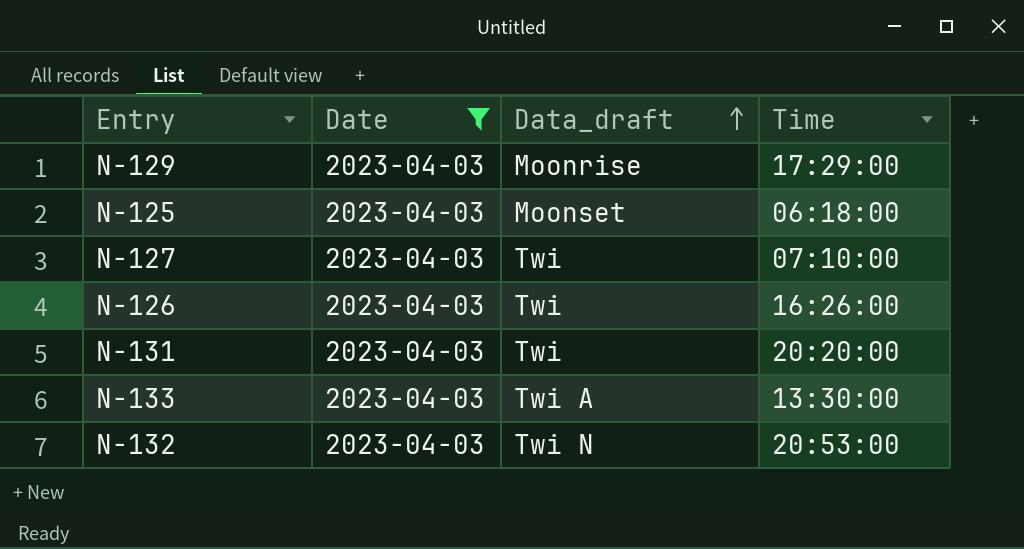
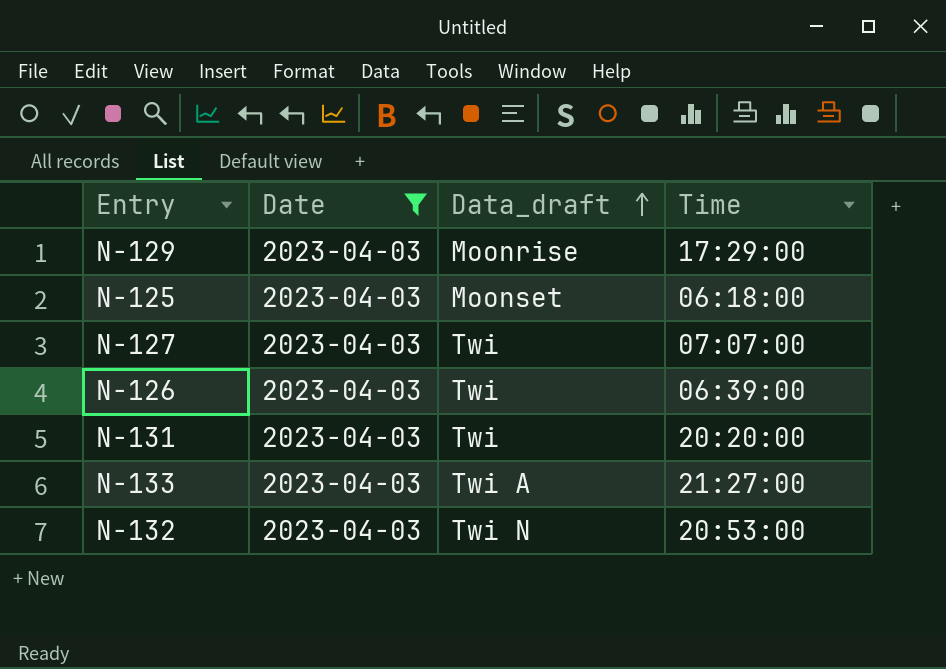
N-127 | Time: 07:10:00 -> 07:07:00
N-126 | Time: 16:26:00 -> 06:39:00
N-133 | Time: 13:30:00 -> 21:27:00

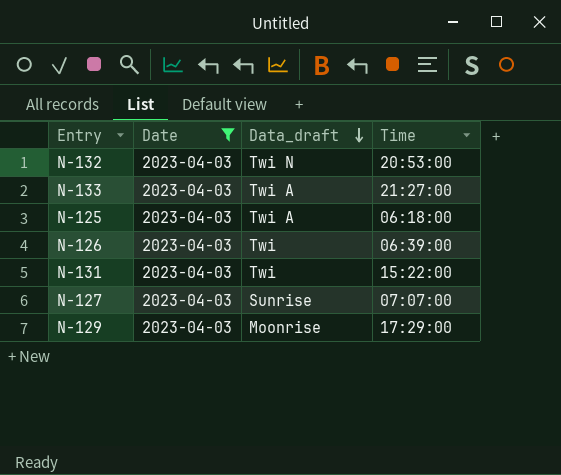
row order: Data_draft ascending -> Data_draft descending
N-125 | Data_draft: Moonset -> Twi A
N-131 | Time: 20:20:00 -> 15:22:00
N-127 | Data_draft: Twi -> Sunrise

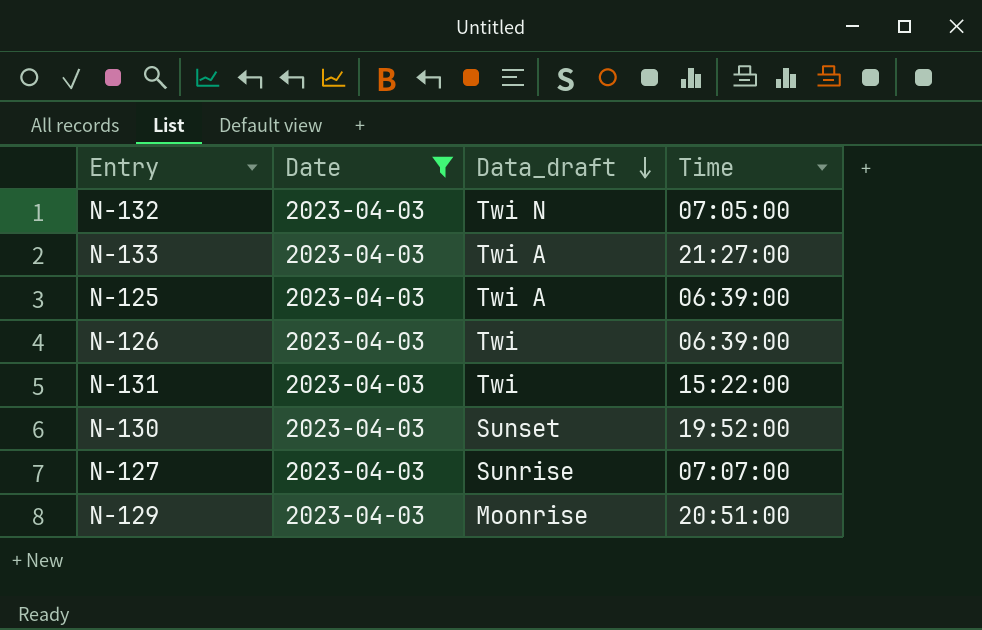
N-132 | Time: 20:53:00 -> 07:05:00
N-125 | Time: 06:18:00 -> 06:39:00
row N-130: none -> 2023-04-03 | Sunset | 19:52:00
N-129 | Time: 17:29:00 -> 20:51:00

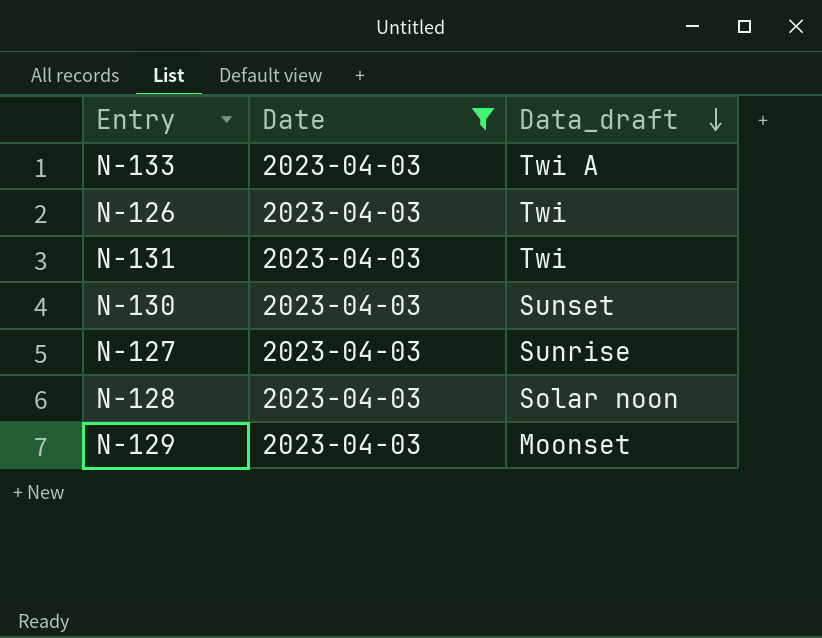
column Time | position: 4 -> none
row N-132: 2023-04-03 | Twi N | 07:05:00 -> none
row N-125: 2023-04-03 | Twi A | 06:39:00 -> none
row N-128: none -> 2023-04-03 | Solar noon
N-129 | Data_draft: Moonrise -> Moonset

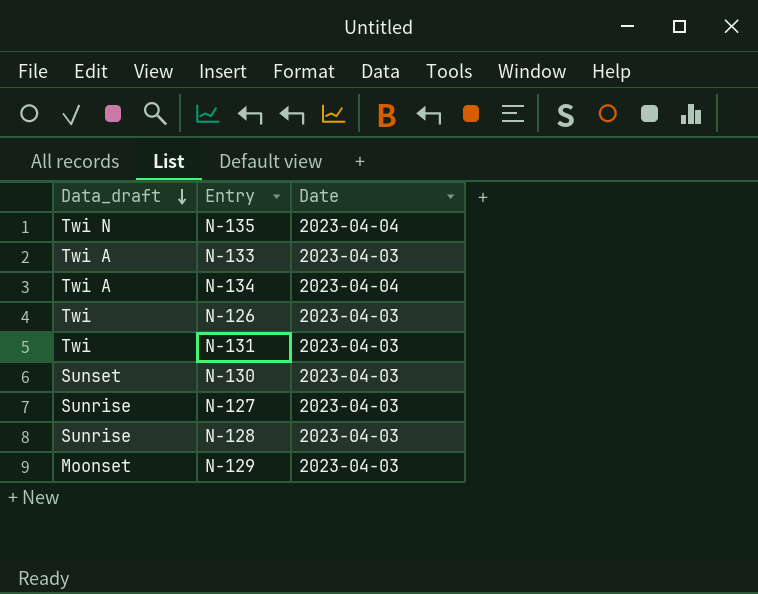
filter: Date = 2023-04-03 -> none
column Data_draft | position: 3 -> 1
N-128 | Data_draft: Solar noon -> Sunrise

